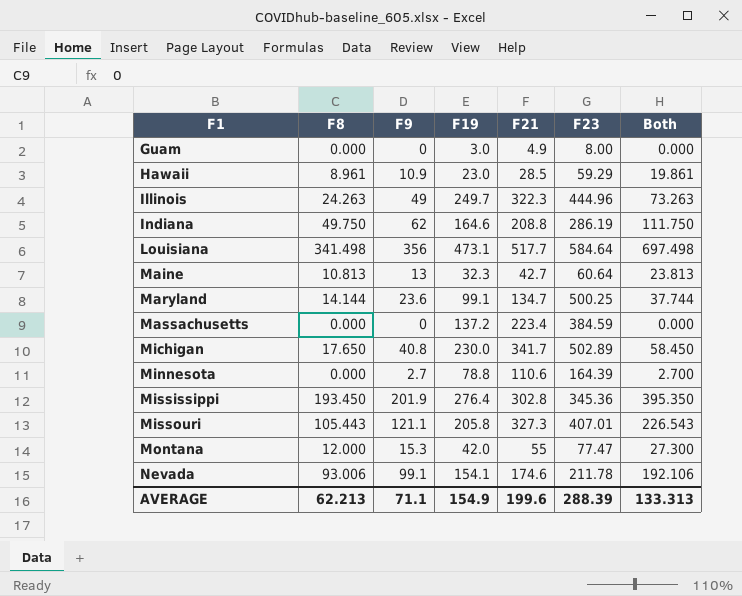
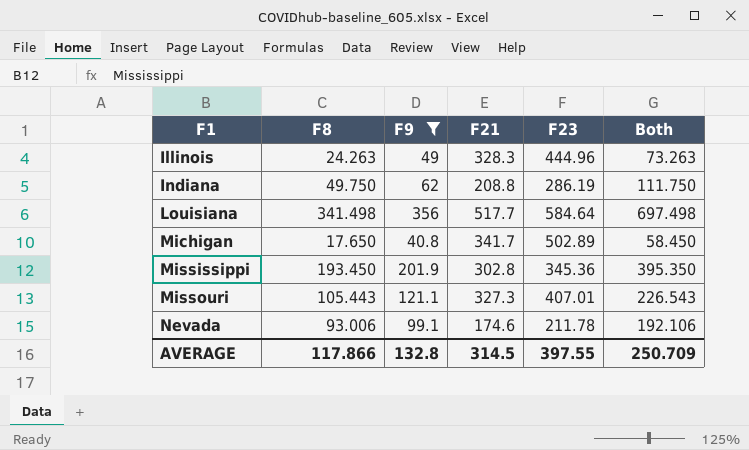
filter: none -> F9 >= 40.8
column F19 | position: 4 -> none
Illinois | F21: 322.3 -> 328.3
AVERAGE | F8: 62.213 -> 117.866
AVERAGE | F9: 71.1 -> 132.8
AVERAGE | F21: 199.6 -> 314.5
AVERAGE | F23: 288.39 -> 397.55
AVERAGE | Both: 133.313 -> 250.709

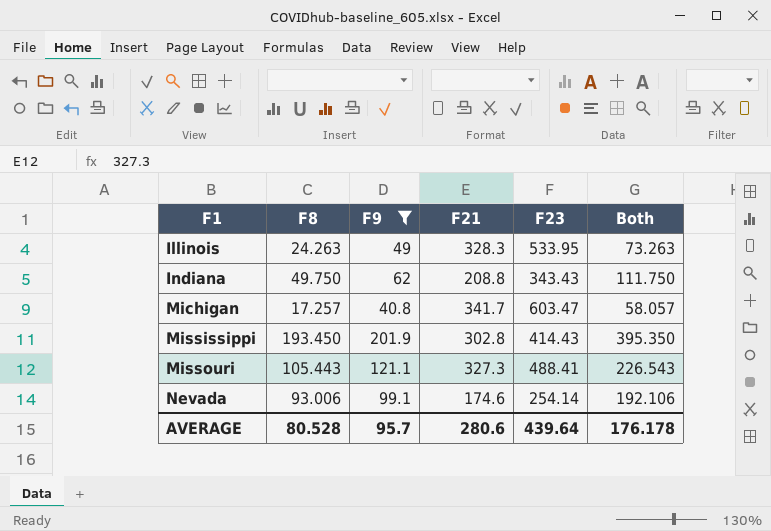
row Louisiana: 341.498 | 356 | 517.7 | 584.64 | 697.498 -> none
Illinois | F23: 444.96 -> 533.95
Indiana | F23: 286.19 -> 343.43
Michigan | F8: 17.650 -> 17.257
Michigan | F23: 502.89 -> 603.47
Michigan | Both: 58.450 -> 58.057
Mississippi | F23: 345.36 -> 414.43
Missouri | F23: 407.01 -> 488.41
Nevada | F23: 211.78 -> 254.14
AVERAGE | F8: 117.866 -> 80.528
AVERAGE | F9: 132.8 -> 95.7
AVERAGE | F21: 314.5 -> 280.6
AVERAGE | F23: 397.55 -> 439.64
AVERAGE | Both: 250.709 -> 176.178

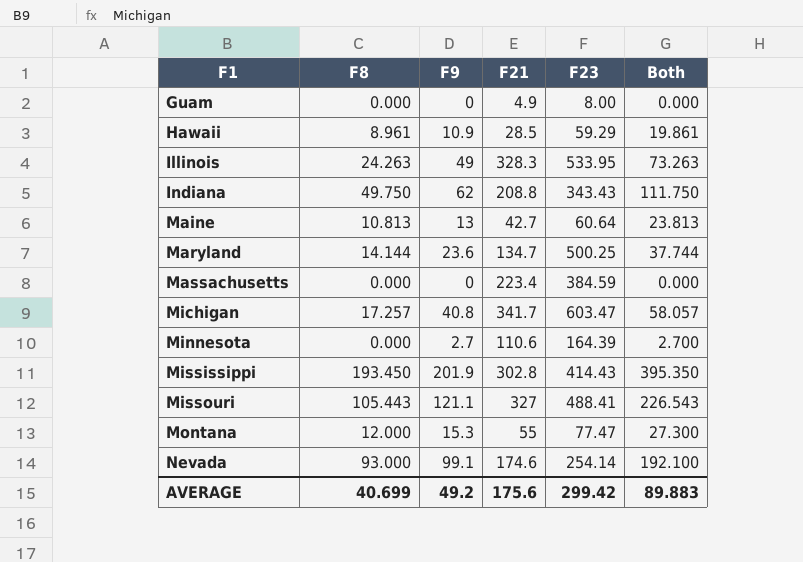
filter: F9 >= 40.8 -> none
Missouri | F21: 327.3 -> 327
Nevada | F8: 93.006 -> 93.000
Nevada | Both: 192.106 -> 192.100
AVERAGE | F8: 80.528 -> 40.699
AVERAGE | F9: 95.7 -> 49.2
AVERAGE | F21: 280.6 -> 175.6
AVERAGE | F23: 439.64 -> 299.42
AVERAGE | Both: 176.178 -> 89.883

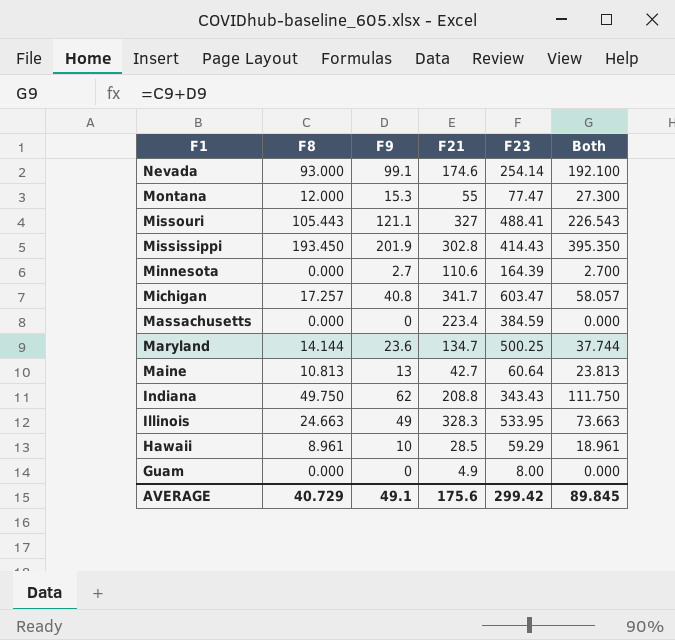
row order: F1 ascending -> F1 descending
Illinois | F8: 24.263 -> 24.663
Illinois | Both: 73.263 -> 73.663
Hawaii | F9: 10.9 -> 10
Hawaii | Both: 19.861 -> 18.961
AVERAGE | F8: 40.699 -> 40.729
AVERAGE | F9: 49.2 -> 49.1
AVERAGE | Both: 89.883 -> 89.845

